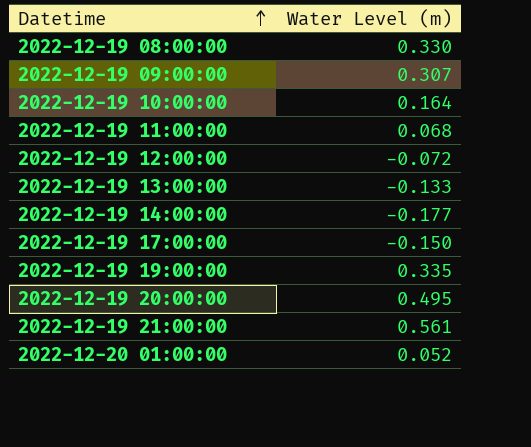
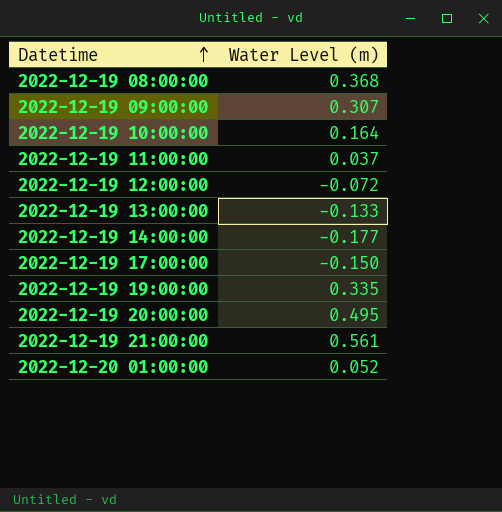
2022-12-19 08:00:00 | Water Level (m): 0.330 -> 0.368
2022-12-19 11:00:00 | Water Level (m): 0.068 -> 0.037

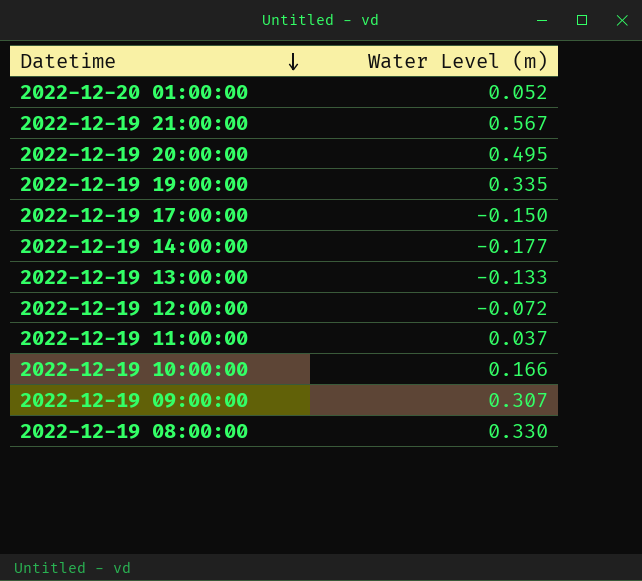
row order: Datetime ascending -> Datetime descending
2022-12-19 21:00:00 | Water Level (m): 0.561 -> 0.567
2022-12-19 10:00:00 | Water Level (m): 0.164 -> 0.166
2022-12-19 08:00:00 | Water Level (m): 0.368 -> 0.330

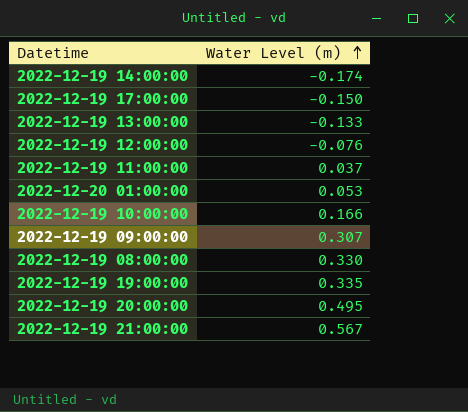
row order: Datetime descending -> Water Level (m) ascending
2022-12-19 14:00:00 | Water Level (m): -0.177 -> -0.174
2022-12-19 12:00:00 | Water Level (m): -0.072 -> -0.076
2022-12-20 01:00:00 | Water Level (m): 0.052 -> 0.053

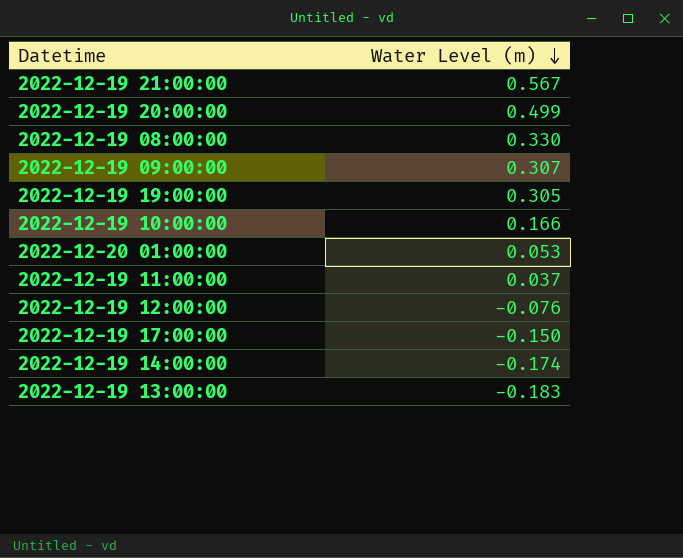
row order: Water Level (m) ascending -> Water Level (m) descending
2022-12-19 20:00:00 | Water Level (m): 0.495 -> 0.499
2022-12-19 19:00:00 | Water Level (m): 0.335 -> 0.305
2022-12-19 13:00:00 | Water Level (m): -0.133 -> -0.183

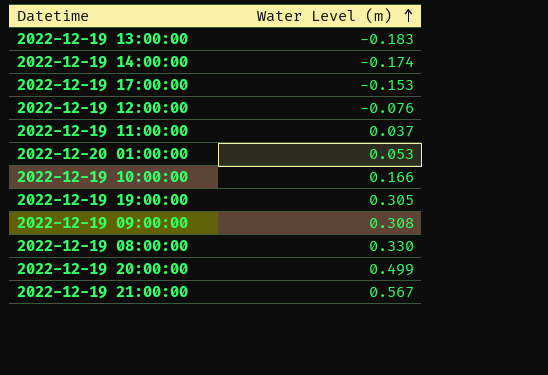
row order: Water Level (m) descending -> Water Level (m) ascending
2022-12-19 17:00:00 | Water Level (m): -0.150 -> -0.153
2022-12-19 09:00:00 | Water Level (m): 0.307 -> 0.308

